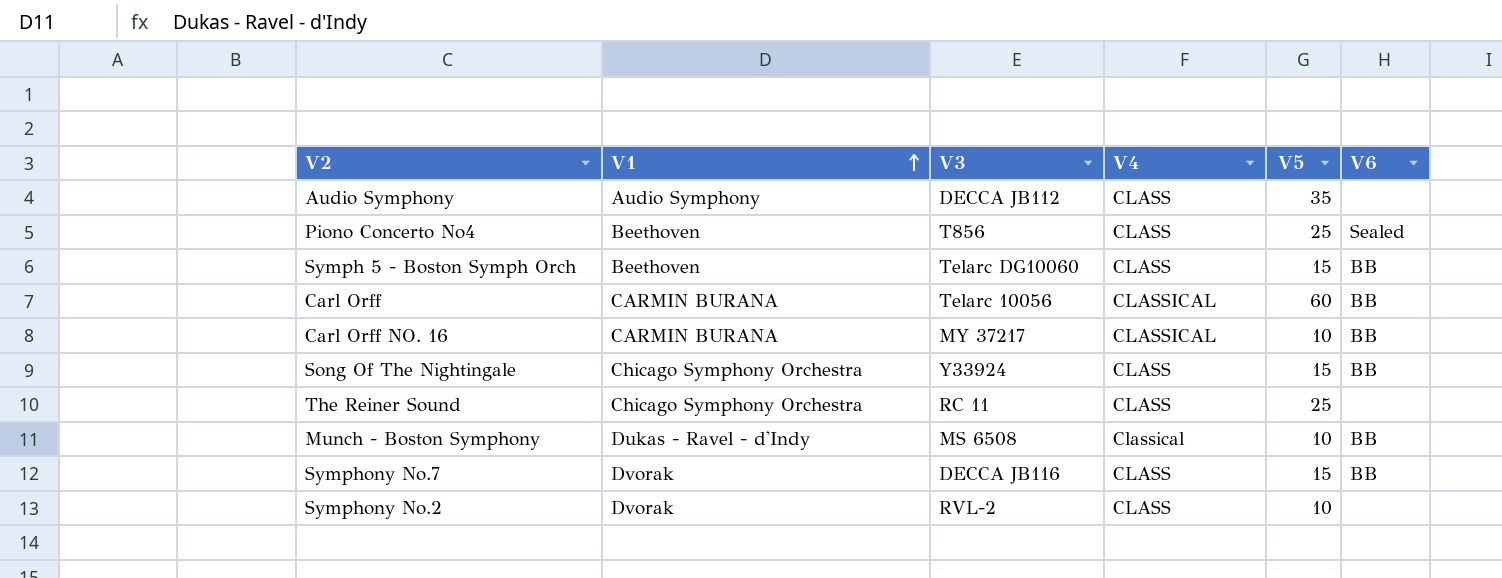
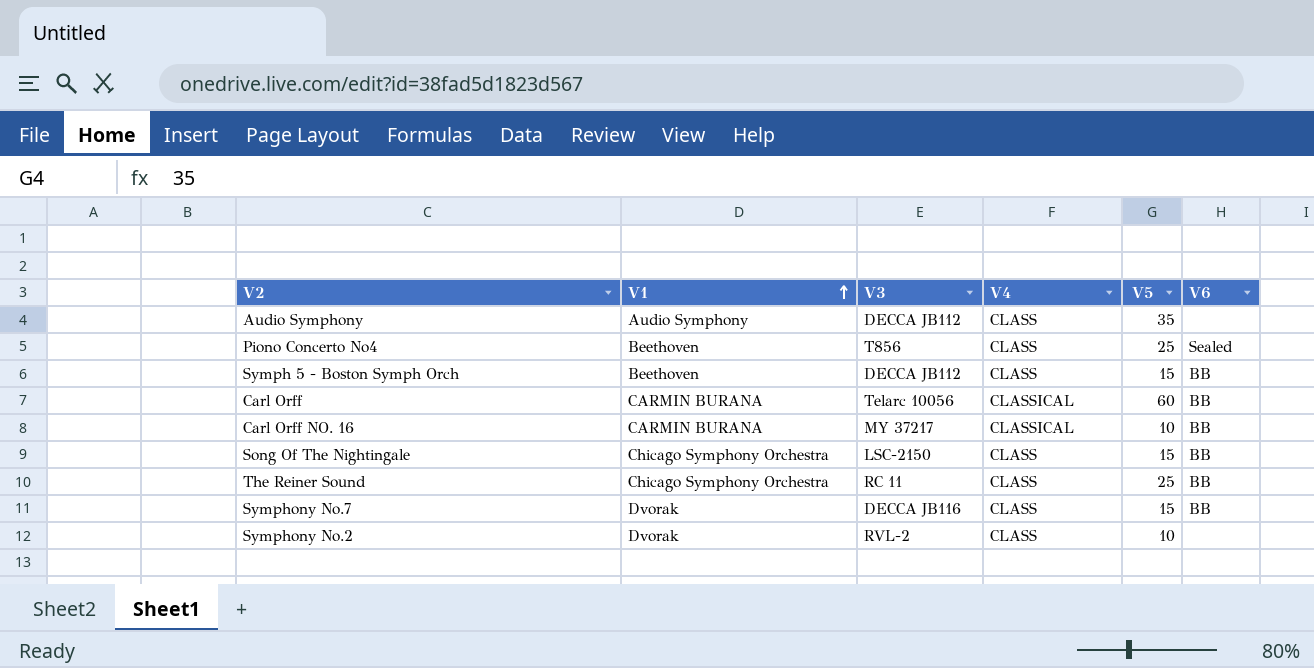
row Munch - Boston Symphony: Dukas - Ravel - d'Indy | MS 6508 | Classical | 10 | BB -> none
Symph 5 - Boston Symph Orch | V3: Telarc DG10060 -> DECCA JB112
Song Of The Nightingale | V3: Y33924 -> LSC-2150
The Reiner Sound | V6: none -> BB

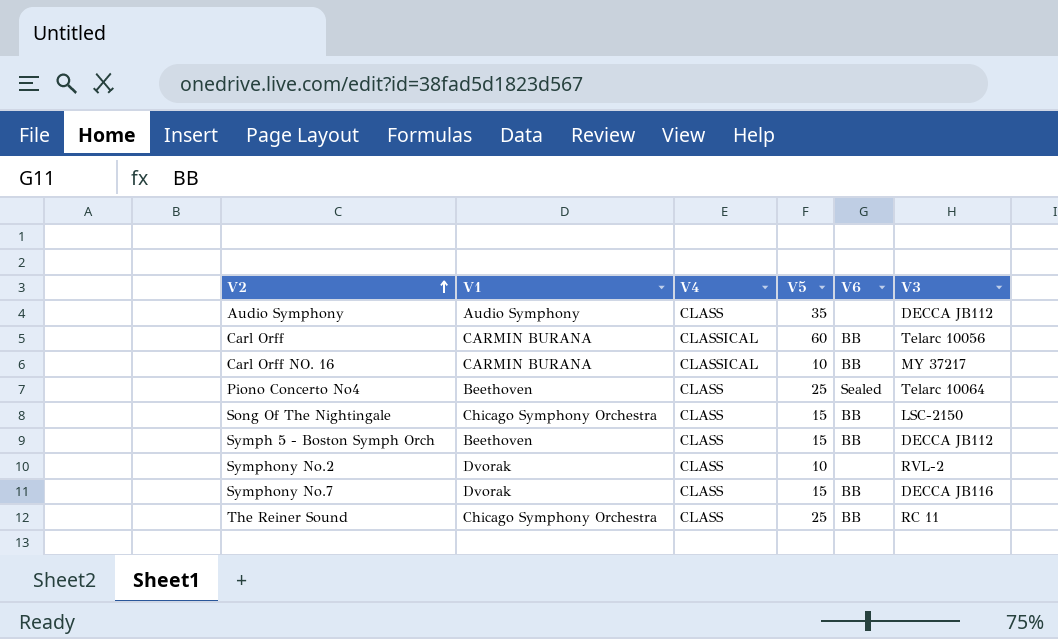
row order: V1 ascending -> V2 ascending
column V3 | position: 3 -> 6
Piono Concerto No4 | V3: T856 -> Telarc 10064

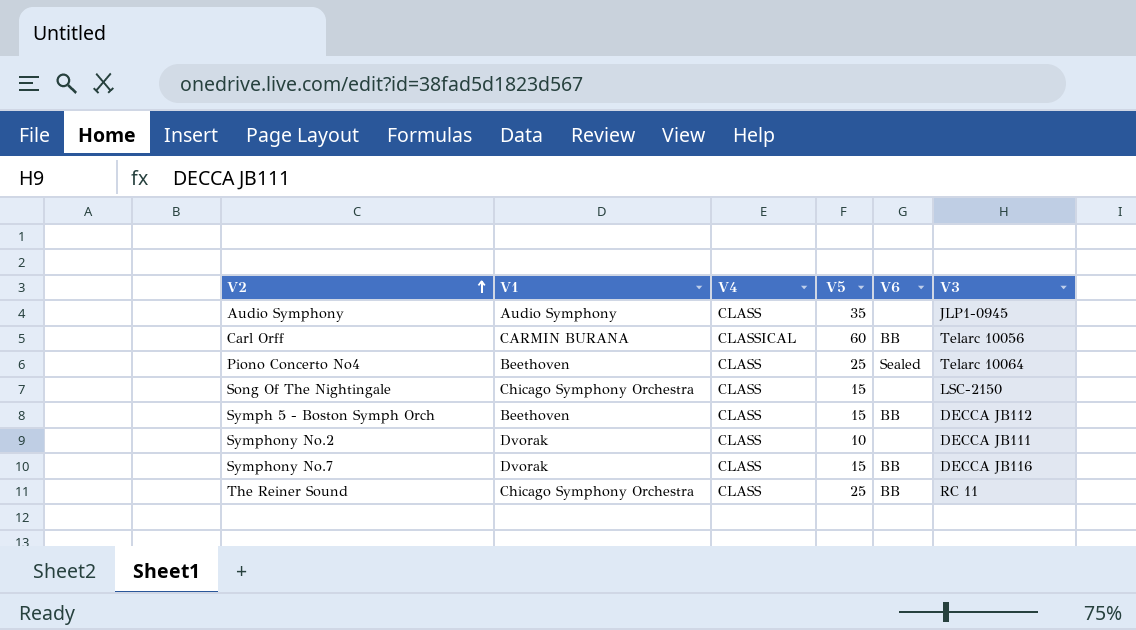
row Carl Orff NO. 16: CARMIN BURANA | CLASSICAL | 10 | BB | MY 37217 -> none
Audio Symphony | V3: DECCA JB112 -> JLP1-0945
Song Of The Nightingale | V6: BB -> none
Symphony No.2 | V3: RVL-2 -> DECCA JB111

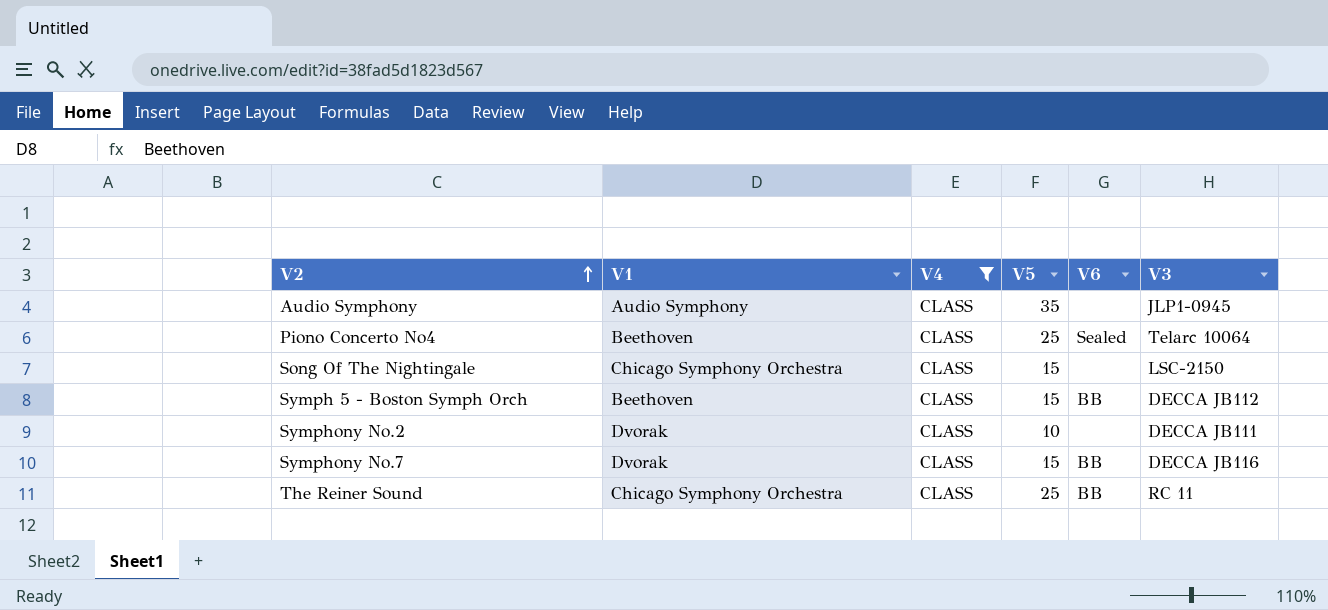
filter: none -> V4 = CLASS

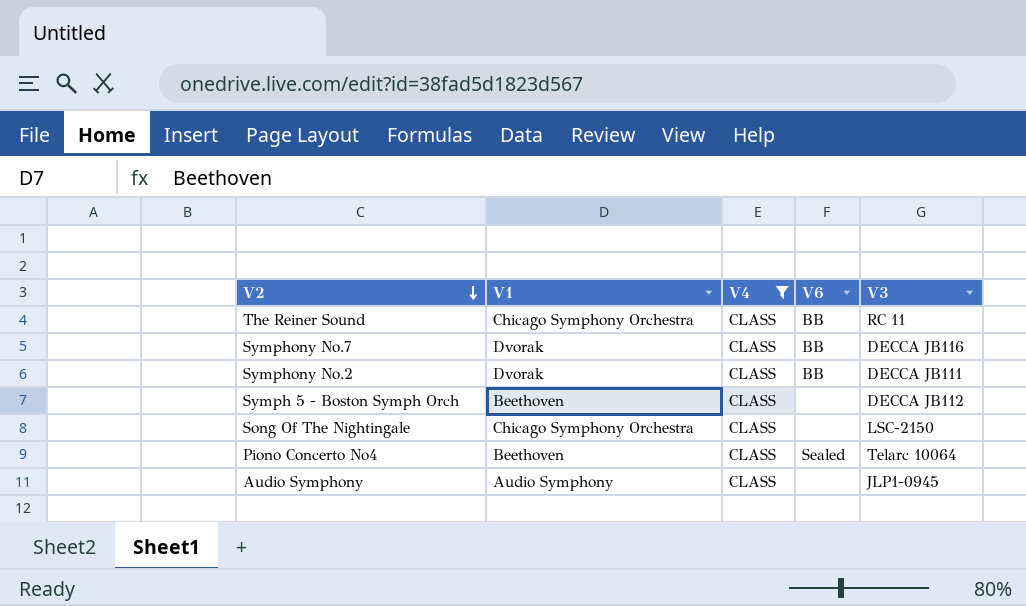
row order: V2 ascending -> V2 descending
column V5 | position: 4 -> none
Symphony No.2 | V6: none -> BB
Symph 5 - Boston Symph Orch | V6: BB -> none

